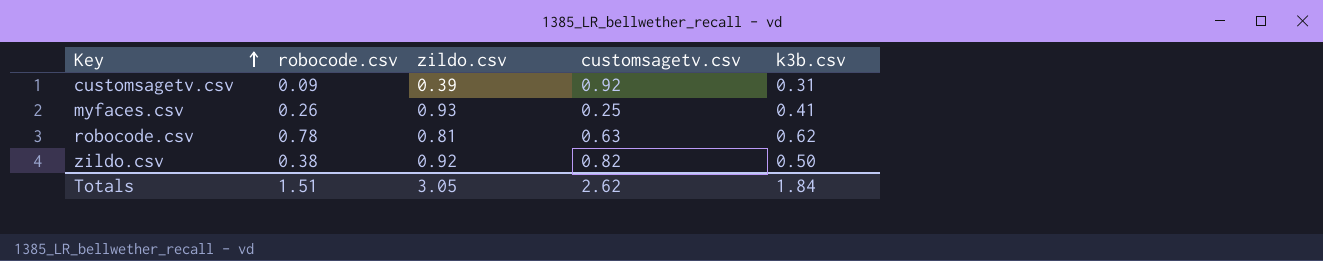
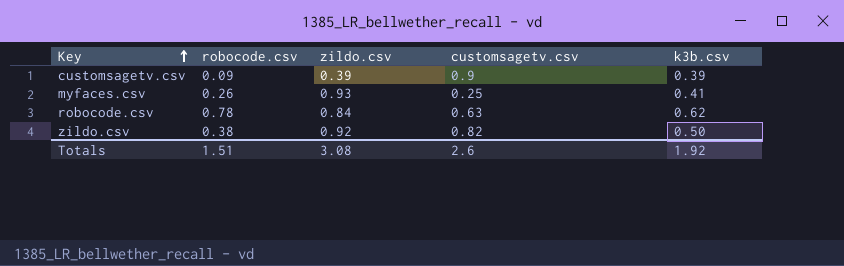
customsagetv.csv | customsagetv.csv: 0.92 -> 0.9
customsagetv.csv | k3b.csv: 0.31 -> 0.39
robocode.csv | zildo.csv: 0.81 -> 0.84
Totals | zildo.csv: 3.05 -> 3.08
Totals | customsagetv.csv: 2.62 -> 2.6
Totals | k3b.csv: 1.84 -> 1.92

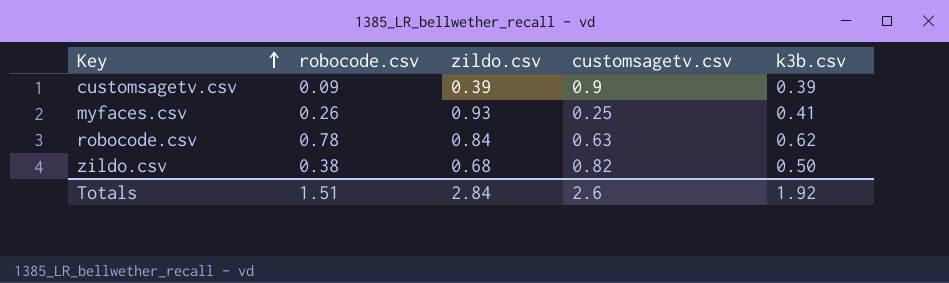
zildo.csv | zildo.csv: 0.92 -> 0.68
Totals | zildo.csv: 3.08 -> 2.84

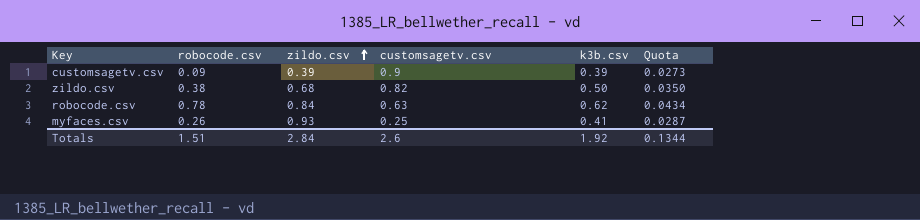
row order: Key ascending -> zildo.csv ascending
column Quota | formula: none -> [k3b.csv] * 0.07

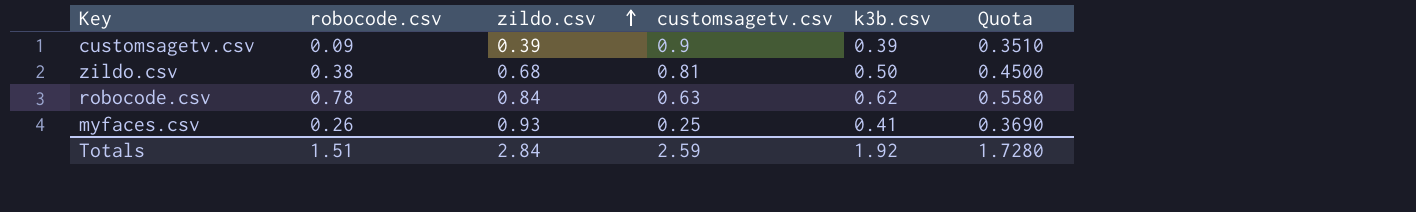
column Quota | formula: [k3b.csv] * 0.07 -> [k3b.csv] * 0.9
zildo.csv | customsagetv.csv: 0.82 -> 0.81
Totals | customsagetv.csv: 2.6 -> 2.59
Totals | Quota: 0.1344 -> 1.7280

